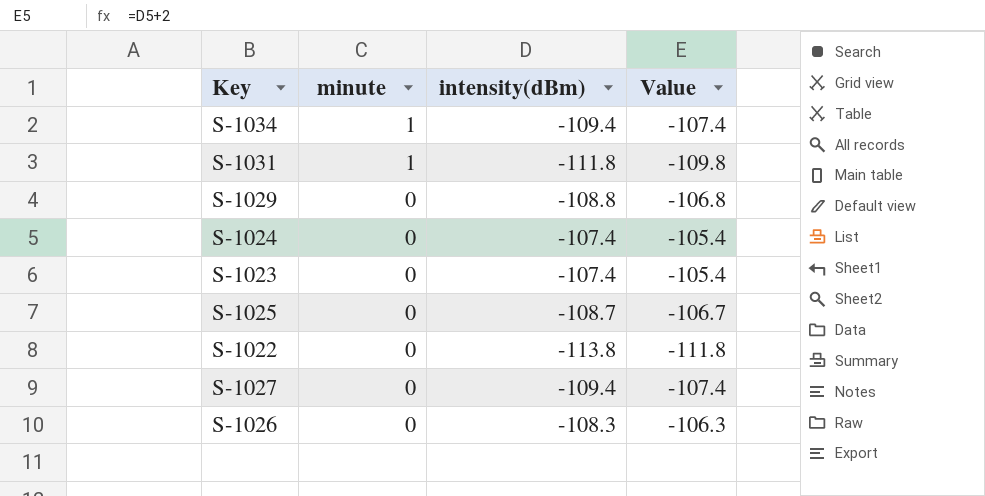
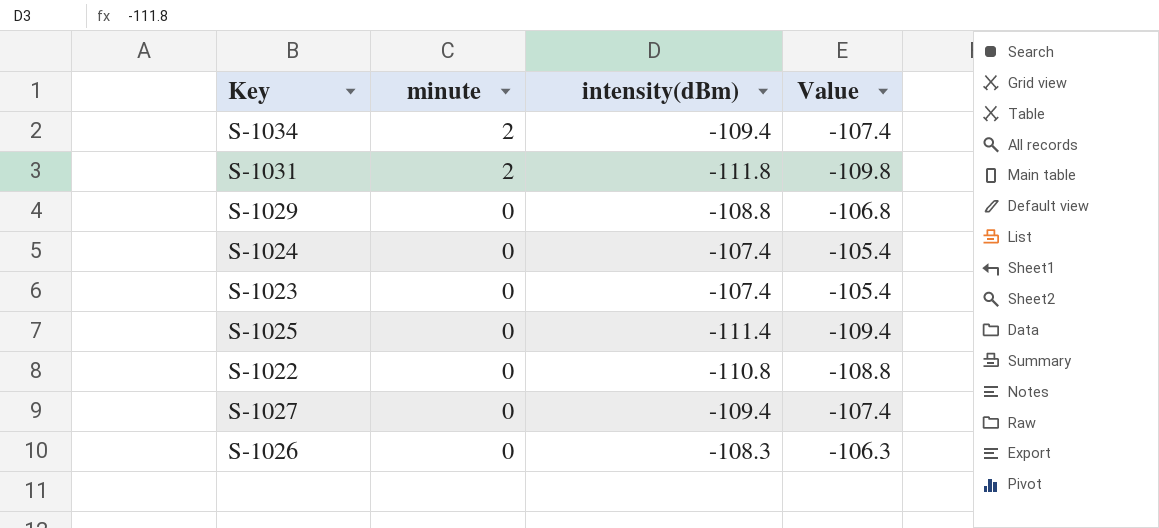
S-1034 | minute: 1 -> 2
S-1031 | minute: 1 -> 2
S-1025 | intensity(dBm): -108.7 -> -111.4
S-1025 | Value: -106.7 -> -109.4
S-1022 | intensity(dBm): -113.8 -> -110.8
S-1022 | Value: -111.8 -> -108.8

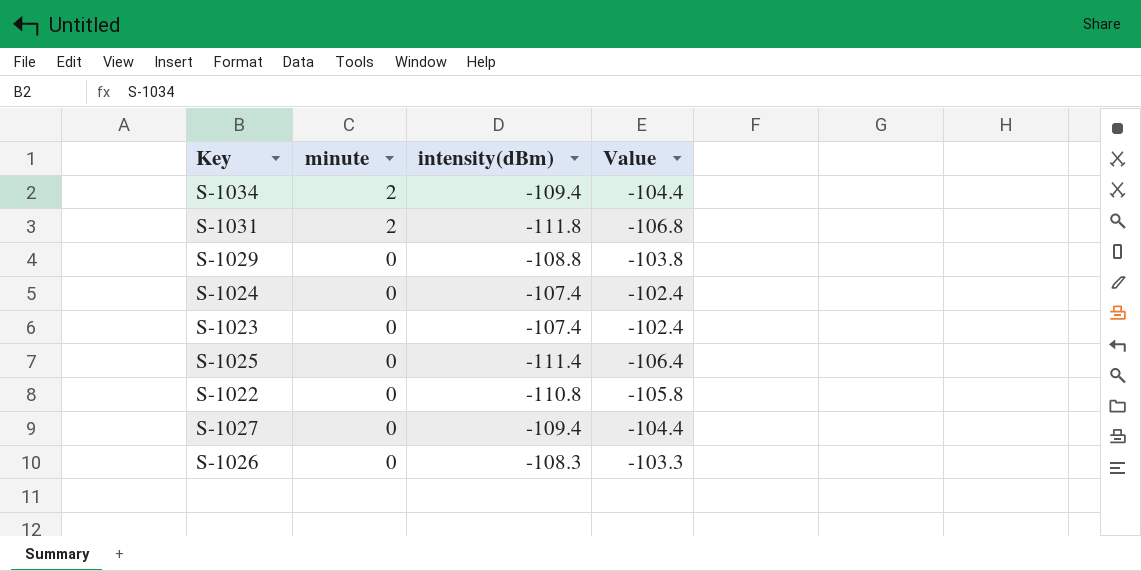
column Value | formula: [intensity(dBm)] + 2 -> [intensity(dBm)] + 5

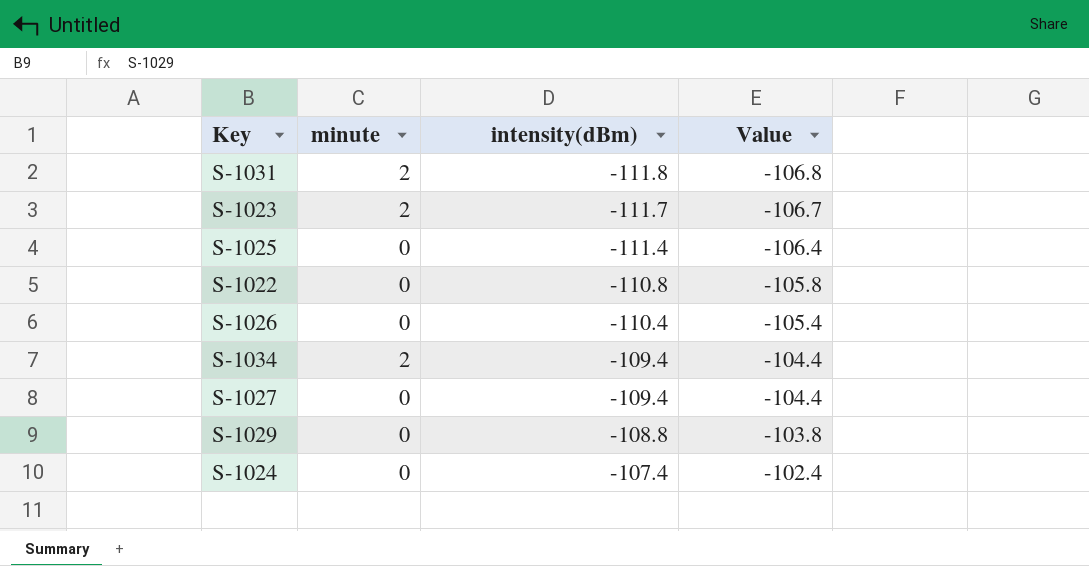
row order: minute descending -> intensity(dBm) ascending
S-1023 | minute: 0 -> 2
S-1023 | intensity(dBm): -107.4 -> -111.7
S-1023 | Value: -102.4 -> -106.7
S-1026 | intensity(dBm): -108.3 -> -110.4
S-1026 | Value: -103.3 -> -105.4

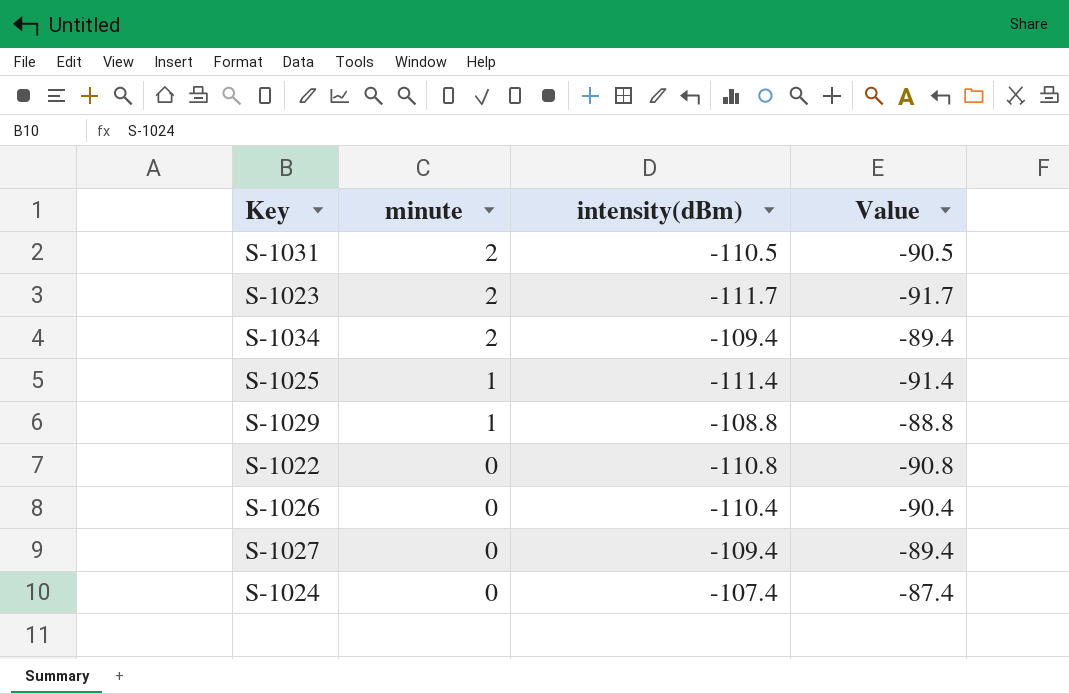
row order: intensity(dBm) ascending -> minute descending
column Value | formula: [intensity(dBm)] + 5 -> [intensity(dBm)] + 20
S-1031 | intensity(dBm): -111.8 -> -110.5
S-1025 | minute: 0 -> 1
S-1029 | minute: 0 -> 1

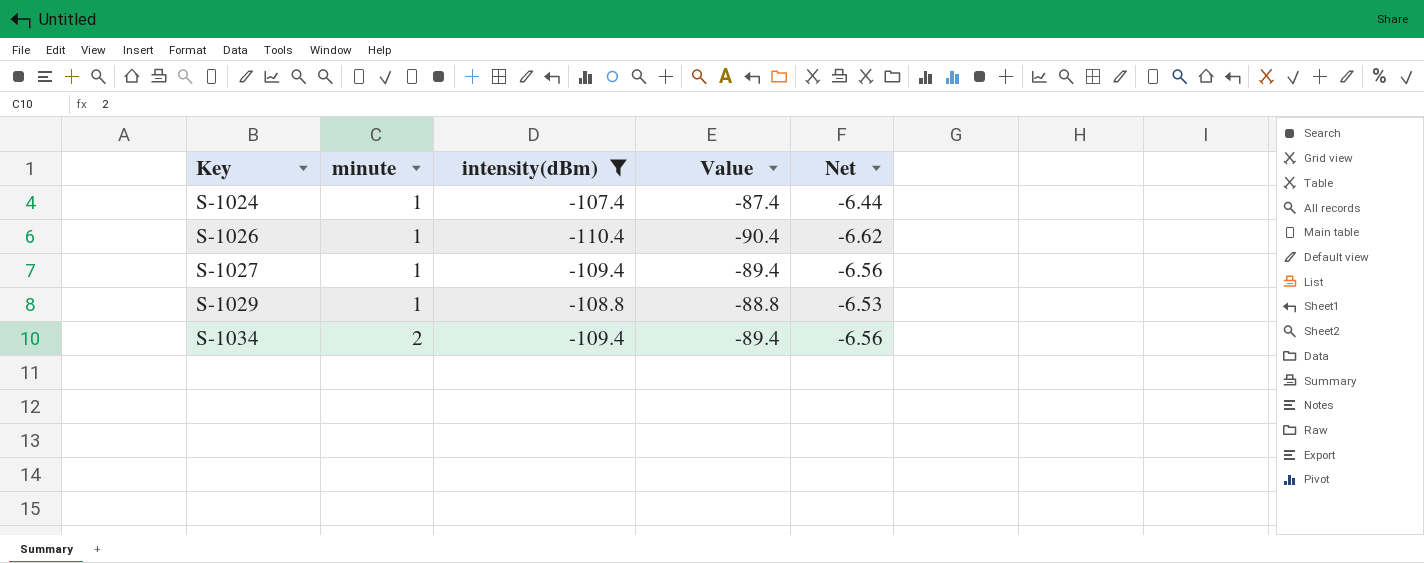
filter: none -> intensity(dBm) >= -110.4
row order: minute descending -> Key ascending
column Net | formula: none -> [intensity(dBm)] * 0.06
S-1024 | minute: 0 -> 1
S-1026 | minute: 0 -> 1
S-1027 | minute: 0 -> 1

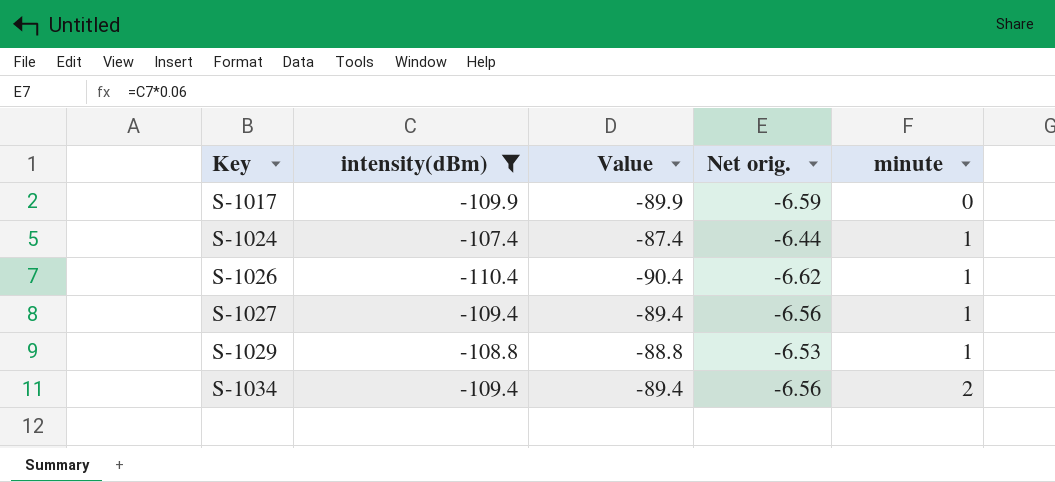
column name: Net -> Net orig.
column minute | position: 2 -> 5
row S-1017: none -> -109.9 | -89.9 | -6.59 | 0

